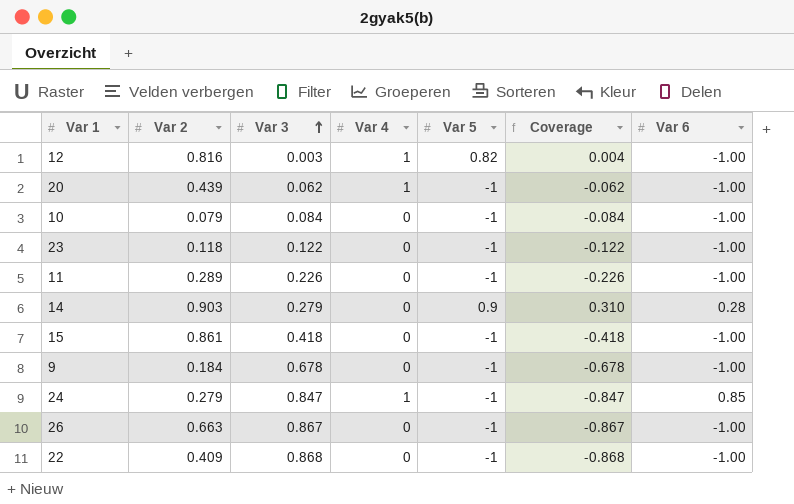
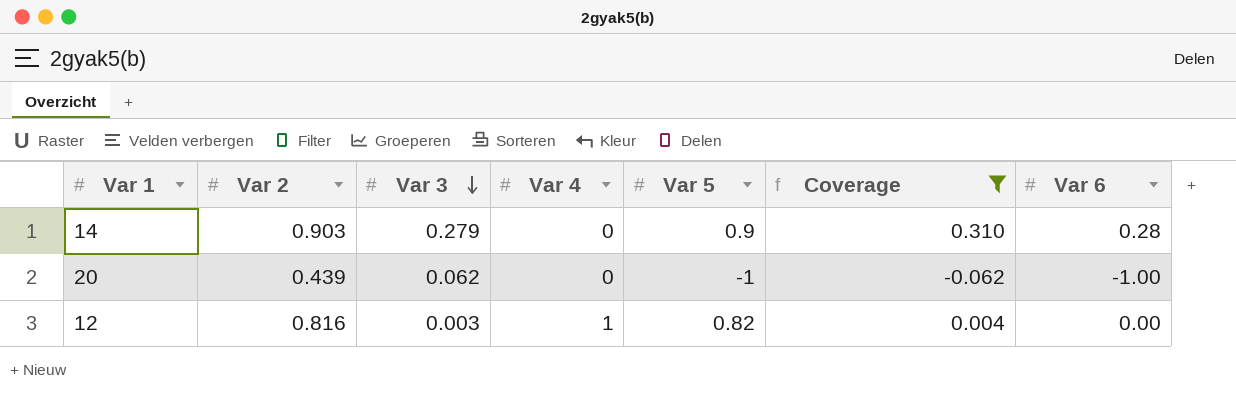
filter: none -> Coverage >= -0.062
row order: Var 3 ascending -> Var 3 descending
20 | Var 4: 1 -> 0
12 | Var 6: -1.00 -> 0.00

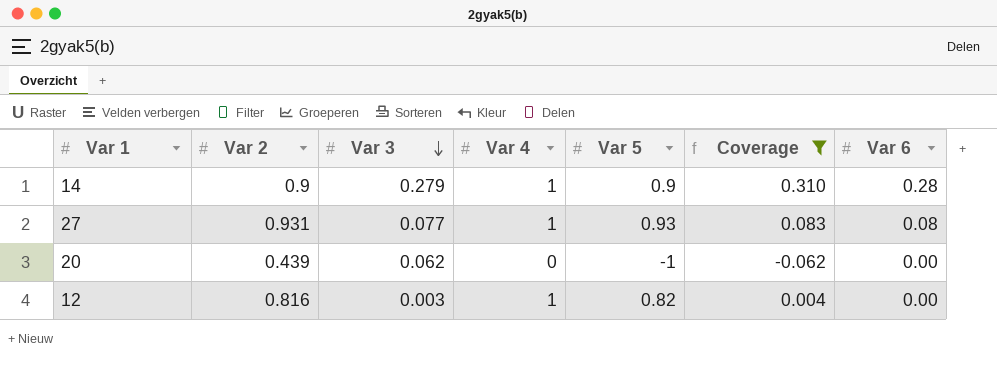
14 | Var 2: 0.903 -> 0.9
14 | Var 4: 0 -> 1
row 27: none -> 0.931 | 0.077 | 1 | 0.93 | 0.083 | 0.08
20 | Var 6: -1.00 -> 0.00

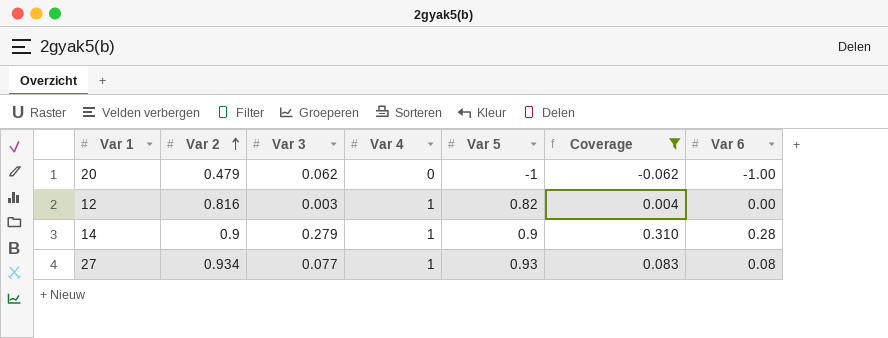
row order: Var 3 descending -> Var 2 ascending
20 | Var 2: 0.439 -> 0.479
20 | Var 6: 0.00 -> -1.00
27 | Var 2: 0.931 -> 0.934

